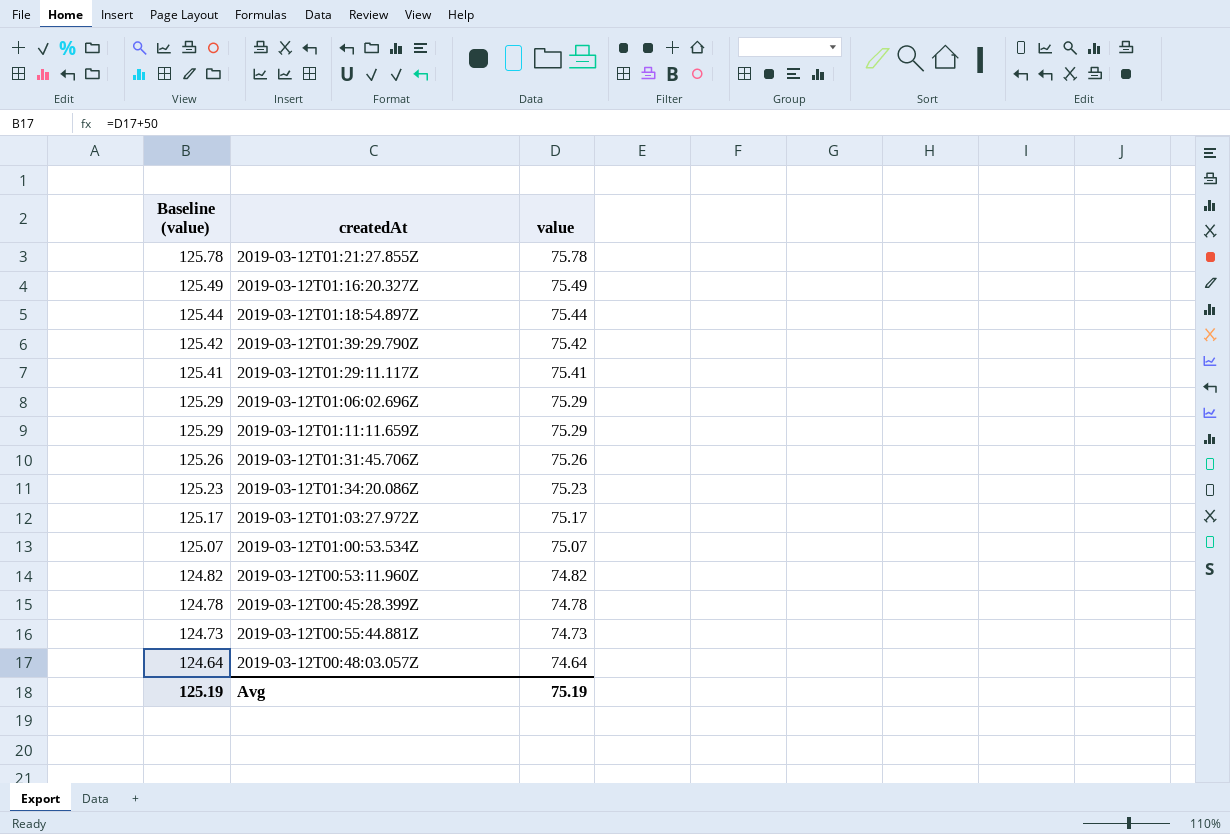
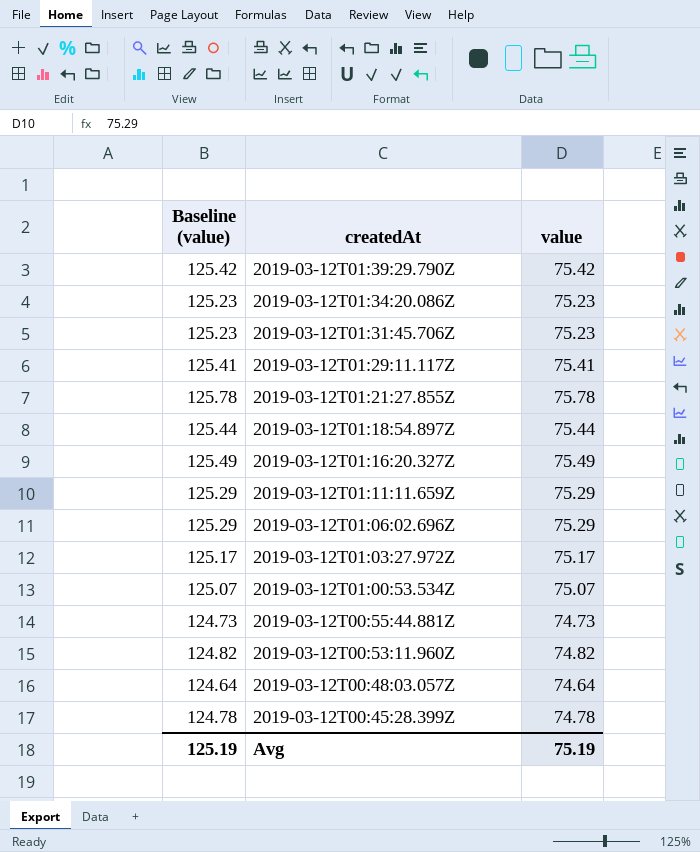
row order: Baseline (value) descending -> createdAt descending
2019-03-12T01:31:45.706Z | Baseline (value): 125.26 -> 125.23
2019-03-12T01:31:45.706Z | value: 75.26 -> 75.23

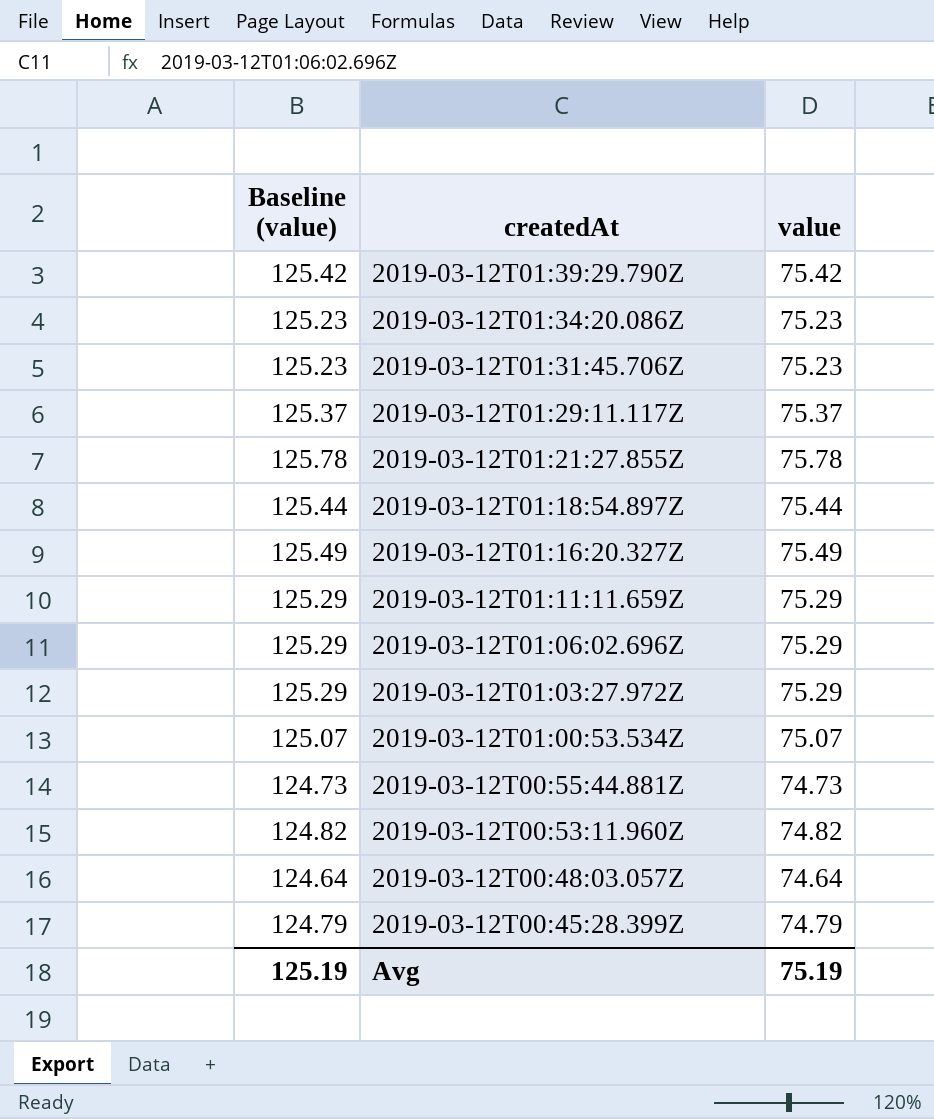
2019-03-12T01:29:11.117Z | Baseline (value): 125.41 -> 125.37
2019-03-12T01:29:11.117Z | value: 75.41 -> 75.37
2019-03-12T01:03:27.972Z | Baseline (value): 125.17 -> 125.29
2019-03-12T01:03:27.972Z | value: 75.17 -> 75.29
2019-03-12T00:45:28.399Z | Baseline (value): 124.78 -> 124.79
2019-03-12T00:45:28.399Z | value: 74.78 -> 74.79

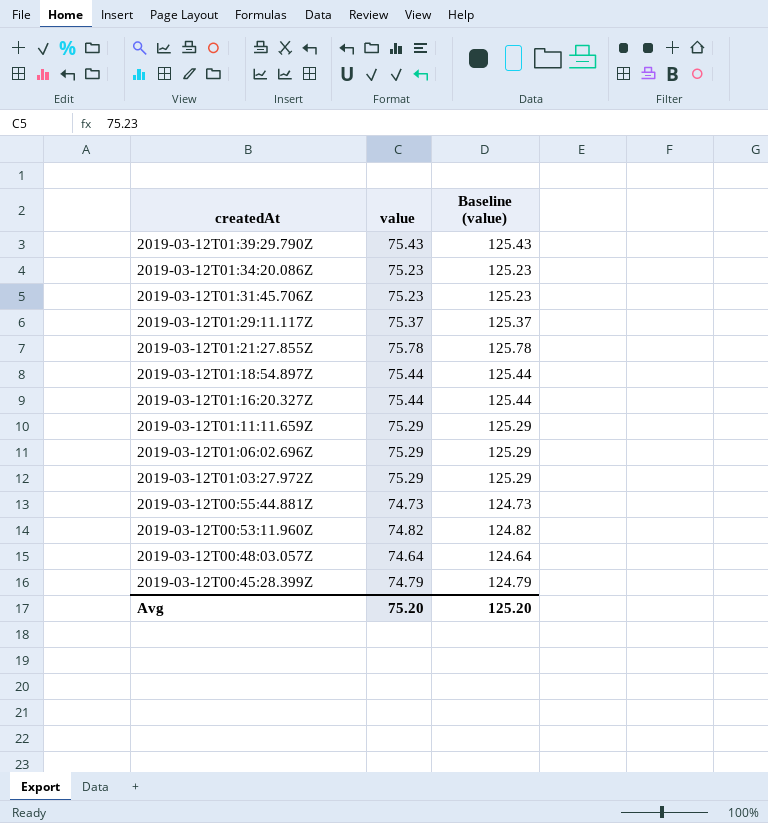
column Baseline (value) | position: 1 -> 3
row 2019-03-12T01:00:53.534Z: 125.07 | 75.07 -> none
2019-03-12T01:39:29.790Z | value: 75.42 -> 75.43
2019-03-12T01:39:29.790Z | Baseline (value): 125.42 -> 125.43
2019-03-12T01:16:20.327Z | value: 75.49 -> 75.44
2019-03-12T01:16:20.327Z | Baseline (value): 125.49 -> 125.44
Avg | value: 75.19 -> 75.20
Avg | Baseline (value): 125.19 -> 125.20

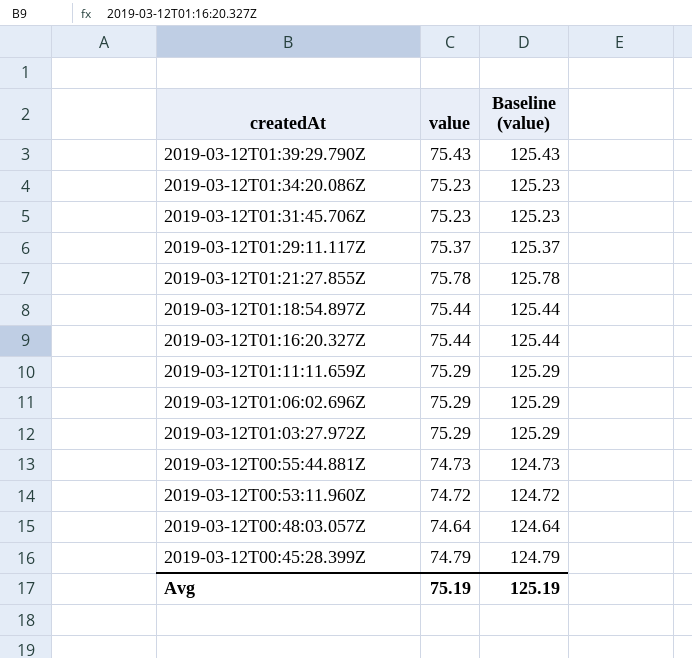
2019-03-12T00:53:11.960Z | value: 74.82 -> 74.72
2019-03-12T00:53:11.960Z | Baseline (value): 124.82 -> 124.72
Avg | value: 75.20 -> 75.19
Avg | Baseline (value): 125.20 -> 125.19

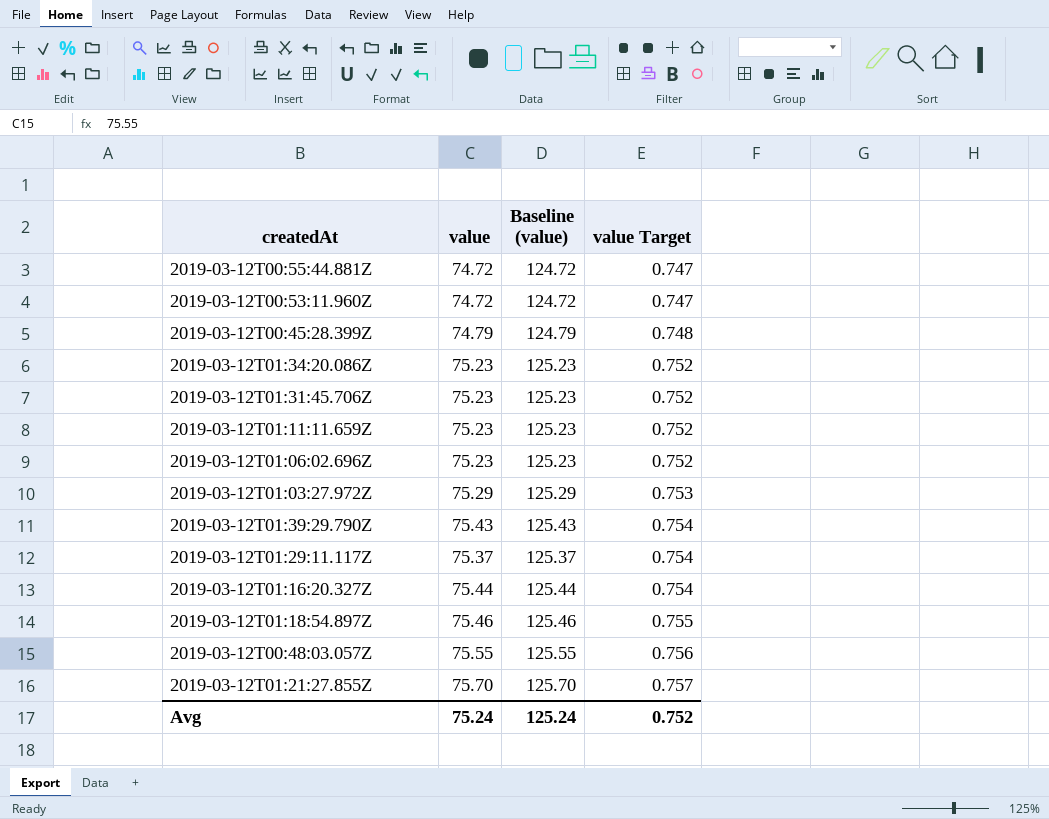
row order: createdAt descending -> value Target ascending
column value Target | formula: none -> [value] * 0.01
2019-03-12T00:55:44.881Z | value: 74.73 -> 74.72
2019-03-12T00:55:44.881Z | Baseline (value): 124.73 -> 124.72
2019-03-12T01:11:11.659Z | value: 75.29 -> 75.23
2019-03-12T01:11:11.659Z | Baseline (value): 125.29 -> 125.23
2019-03-12T01:06:02.696Z | value: 75.29 -> 75.23
2019-03-12T01:06:02.696Z | Baseline (value): 125.29 -> 125.23
2019-03-12T01:18:54.897Z | value: 75.44 -> 75.46
2019-03-12T01:18:54.897Z | Baseline (value): 125.44 -> 125.46
2019-03-12T00:48:03.057Z | value: 74.64 -> 75.55
2019-03-12T00:48:03.057Z | Baseline (value): 124.64 -> 125.55
2019-03-12T01:21:27.855Z | value: 75.78 -> 75.70
2019-03-12T01:21:27.855Z | Baseline (value): 125.78 -> 125.70
Avg | value: 75.19 -> 75.24
Avg | Baseline (value): 125.19 -> 125.24

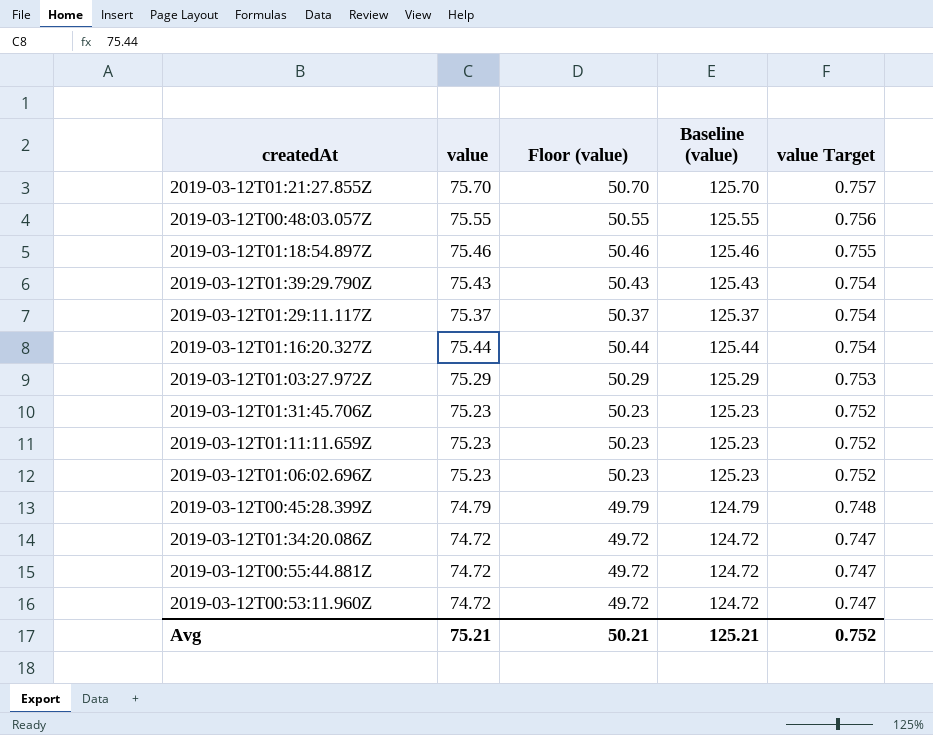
row order: value Target ascending -> value Target descending
column Floor (value) | formula: none -> [value] - 25
2019-03-12T01:34:20.086Z | value: 75.23 -> 74.72
2019-03-12T01:34:20.086Z | Baseline (value): 125.23 -> 124.72
2019-03-12T01:34:20.086Z | value Target: 0.752 -> 0.747
Avg | value: 75.24 -> 75.21
Avg | Baseline (value): 125.24 -> 125.21

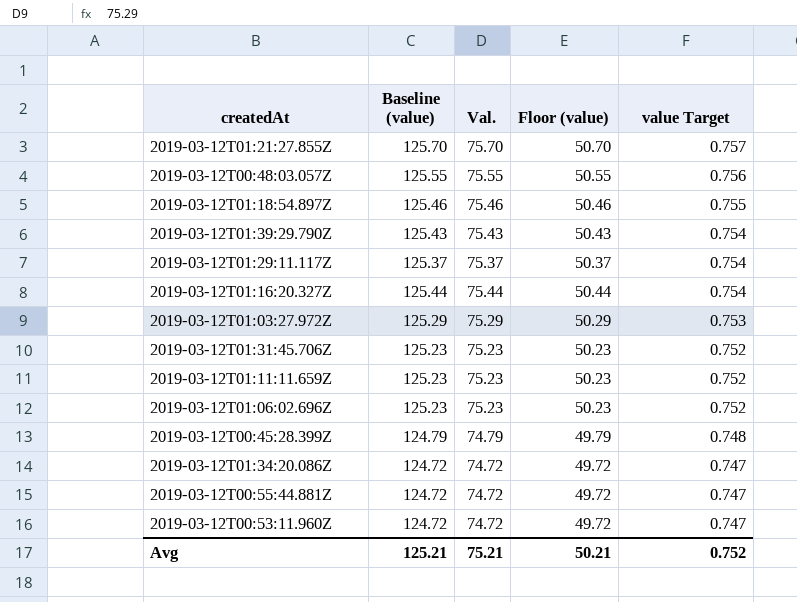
column Baseline (value) | position: 4 -> 2
column name: value -> Val.

